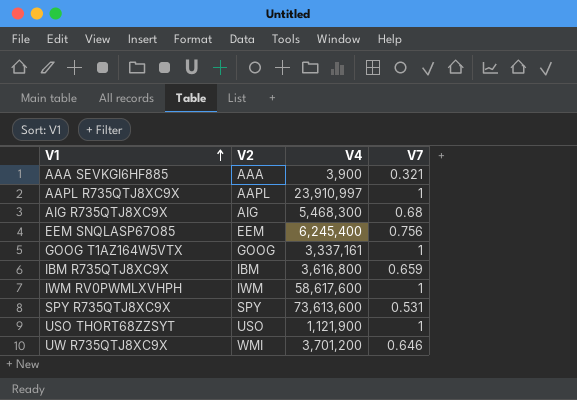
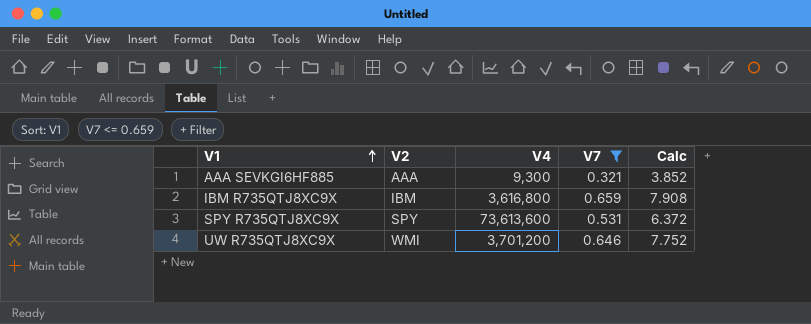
filter: none -> V7 <= 0.659
column Calc | formula: none -> [V7] * 12
AAA SEVKGI6HF885 | V4: 3,900 -> 9,300

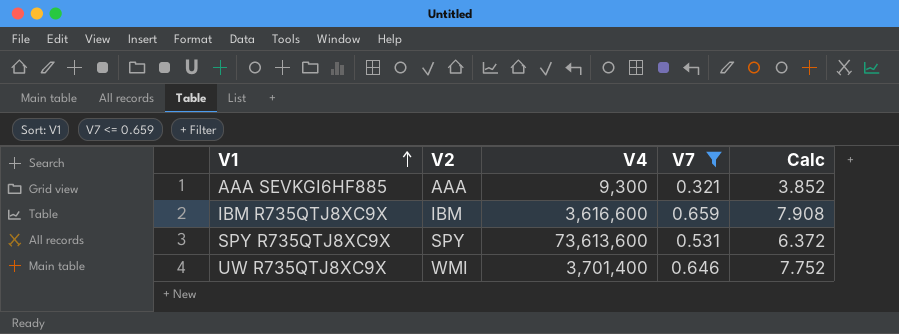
IBM R735QTJ8XC9X | V4: 3,616,800 -> 3,616,600
UW R735QTJ8XC9X | V4: 3,701,200 -> 3,701,400

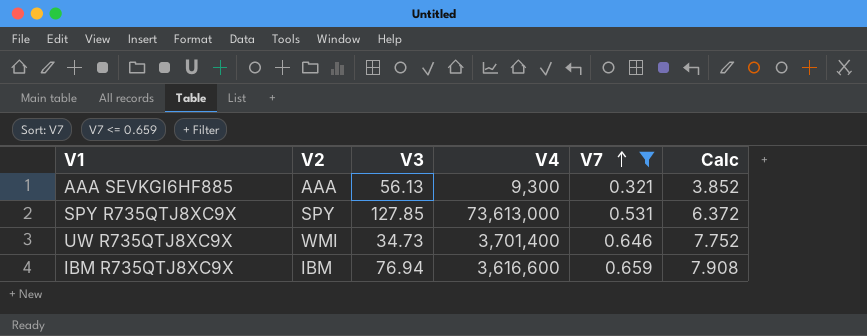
row order: V1 ascending -> V7 ascending
column V3 | position: none -> 3
SPY R735QTJ8XC9X | V4: 73,613,600 -> 73,613,000

